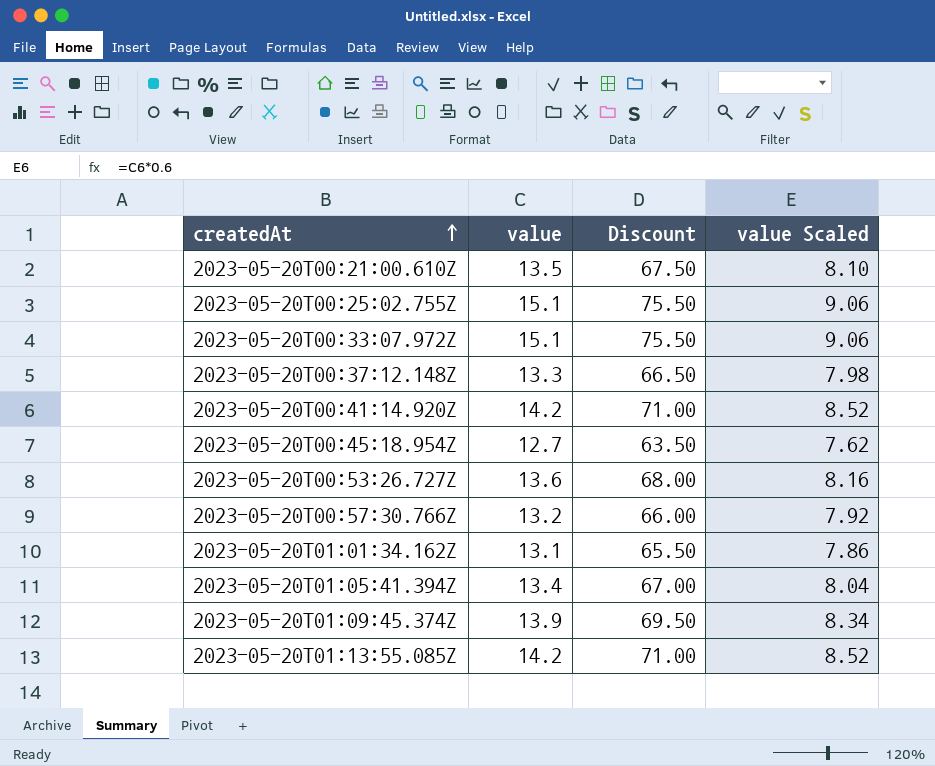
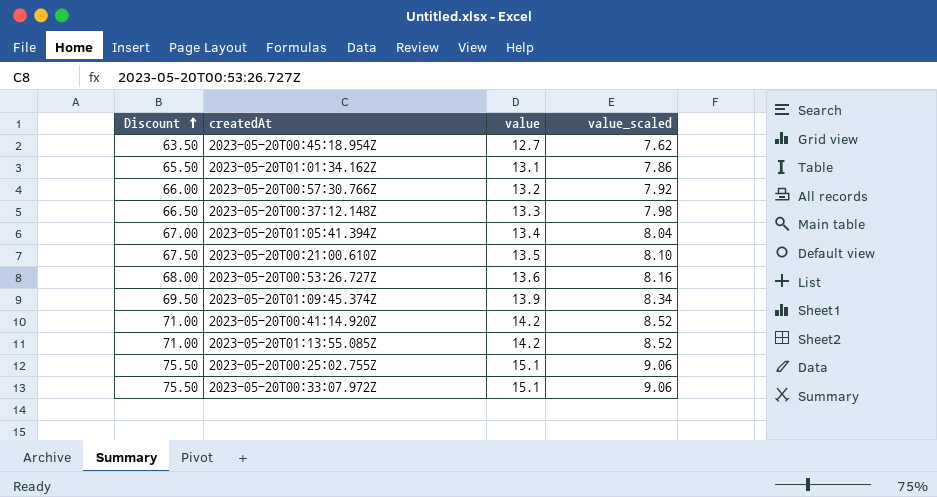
row order: createdAt ascending -> Discount ascending
column Discount | position: 3 -> 1
column name: value Scaled -> value_scaled

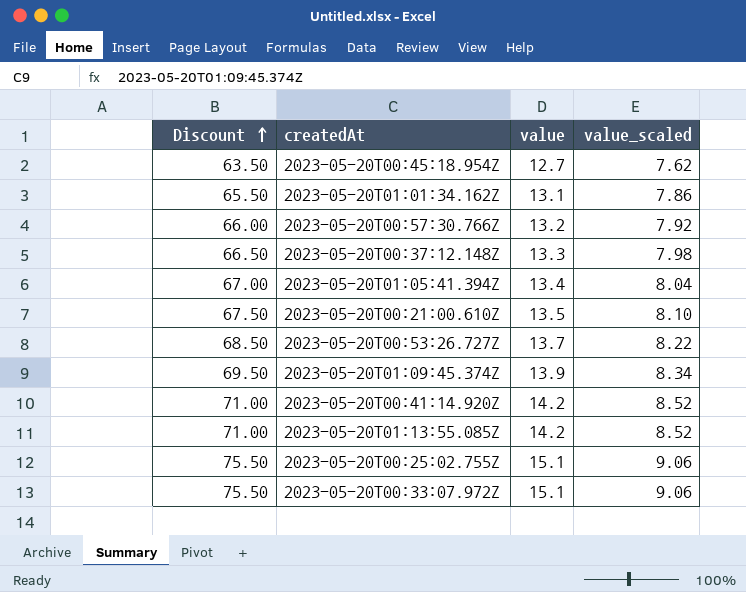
2023-05-20T00:53:26.727Z | Discount: 68.00 -> 68.50
2023-05-20T00:53:26.727Z | value: 13.6 -> 13.7
2023-05-20T00:53:26.727Z | value_scaled: 8.16 -> 8.22

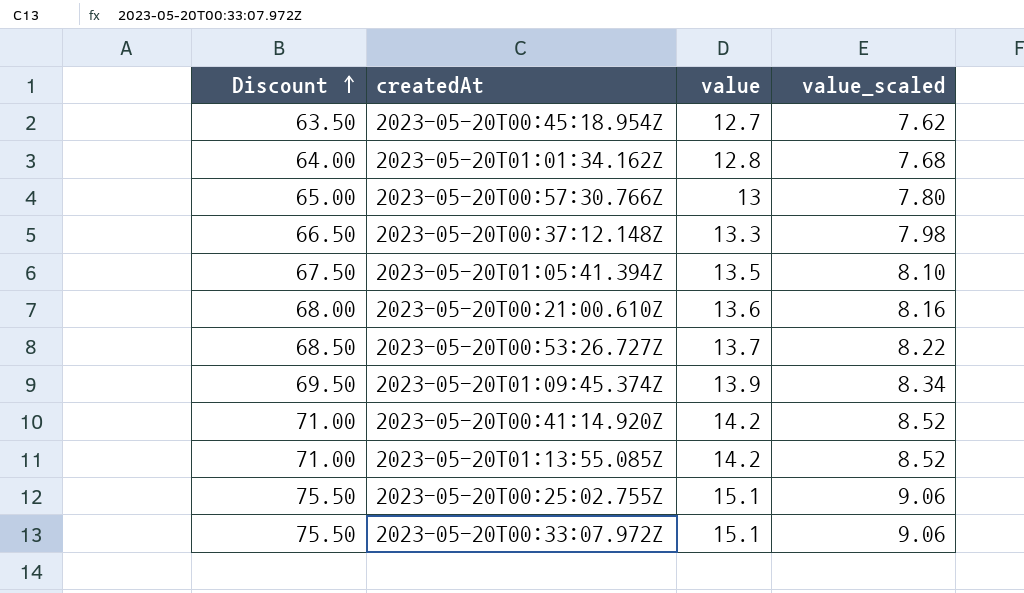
2023-05-20T01:01:34.162Z | Discount: 65.50 -> 64.00
2023-05-20T01:01:34.162Z | value: 13.1 -> 12.8
2023-05-20T01:01:34.162Z | value_scaled: 7.86 -> 7.68
2023-05-20T00:57:30.766Z | Discount: 66.00 -> 65.00
2023-05-20T00:57:30.766Z | value: 13.2 -> 13
2023-05-20T00:57:30.766Z | value_scaled: 7.92 -> 7.80
2023-05-20T01:05:41.394Z | Discount: 67.00 -> 67.50
2023-05-20T01:05:41.394Z | value: 13.4 -> 13.5
2023-05-20T01:05:41.394Z | value_scaled: 8.04 -> 8.10
2023-05-20T00:21:00.610Z | Discount: 67.50 -> 68.00
2023-05-20T00:21:00.610Z | value: 13.5 -> 13.6
2023-05-20T00:21:00.610Z | value_scaled: 8.10 -> 8.16

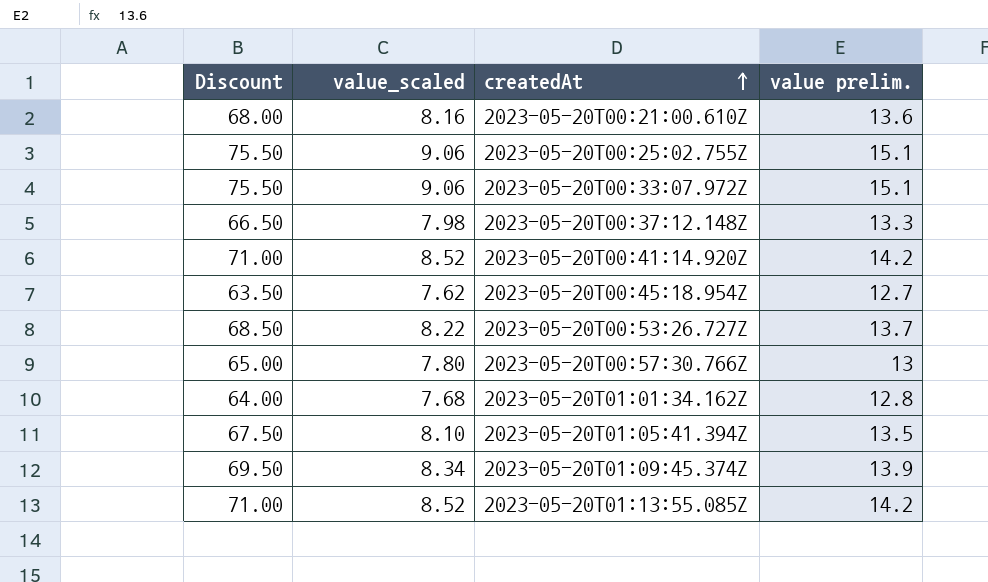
row order: Discount ascending -> createdAt ascending
column value_scaled | position: 4 -> 2
column name: value -> value prelim.

